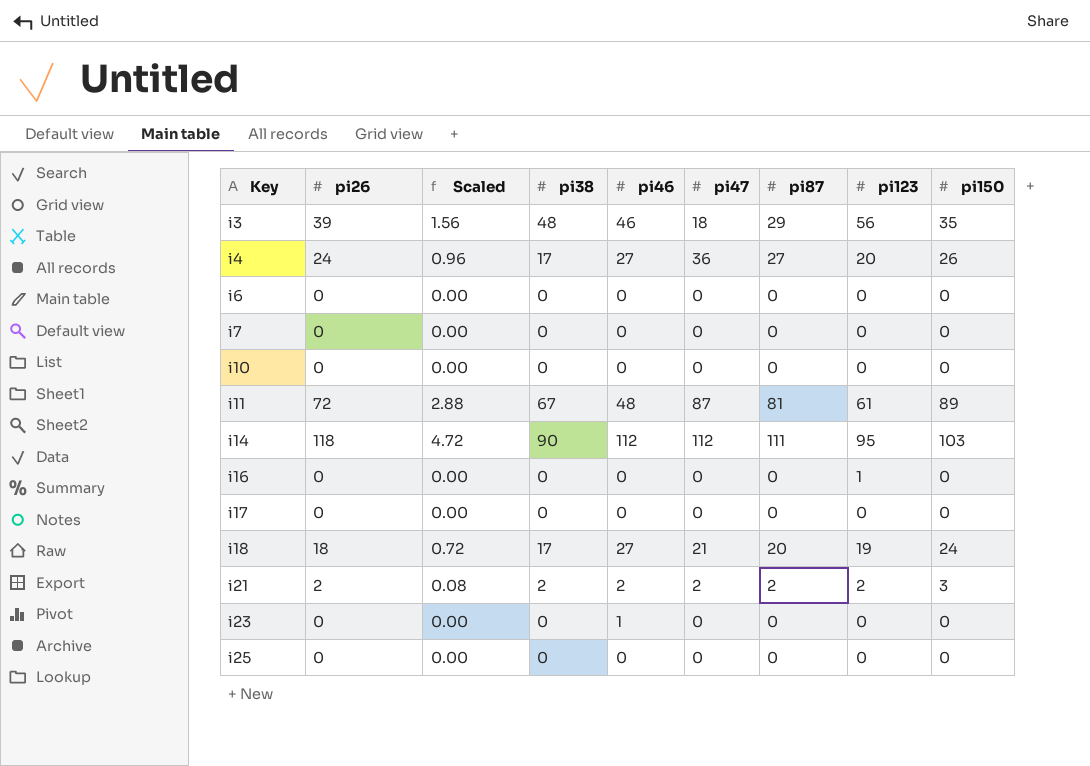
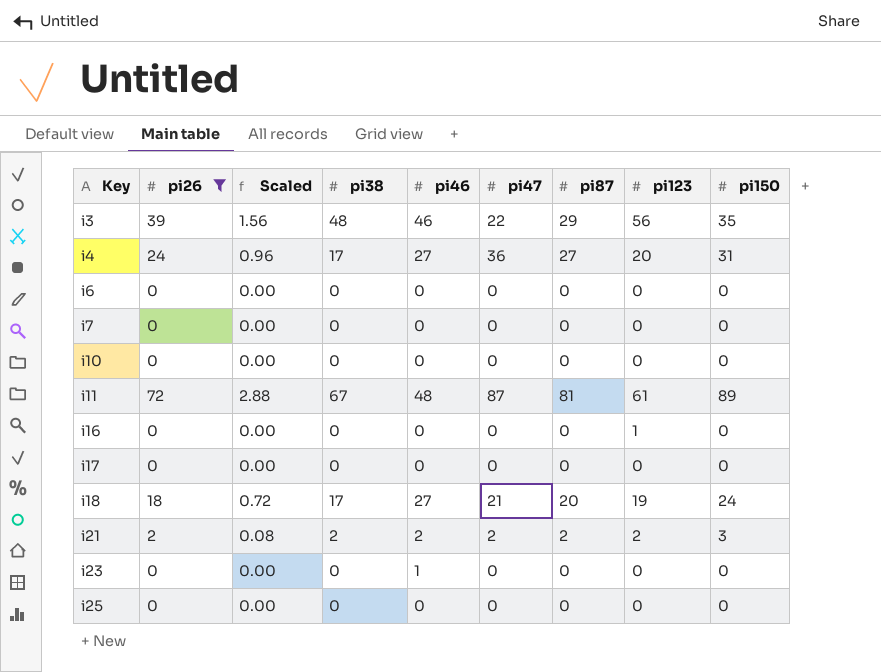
filter: none -> pi26 != 118
i3 | pi47: 18 -> 22
i4 | pi150: 26 -> 31

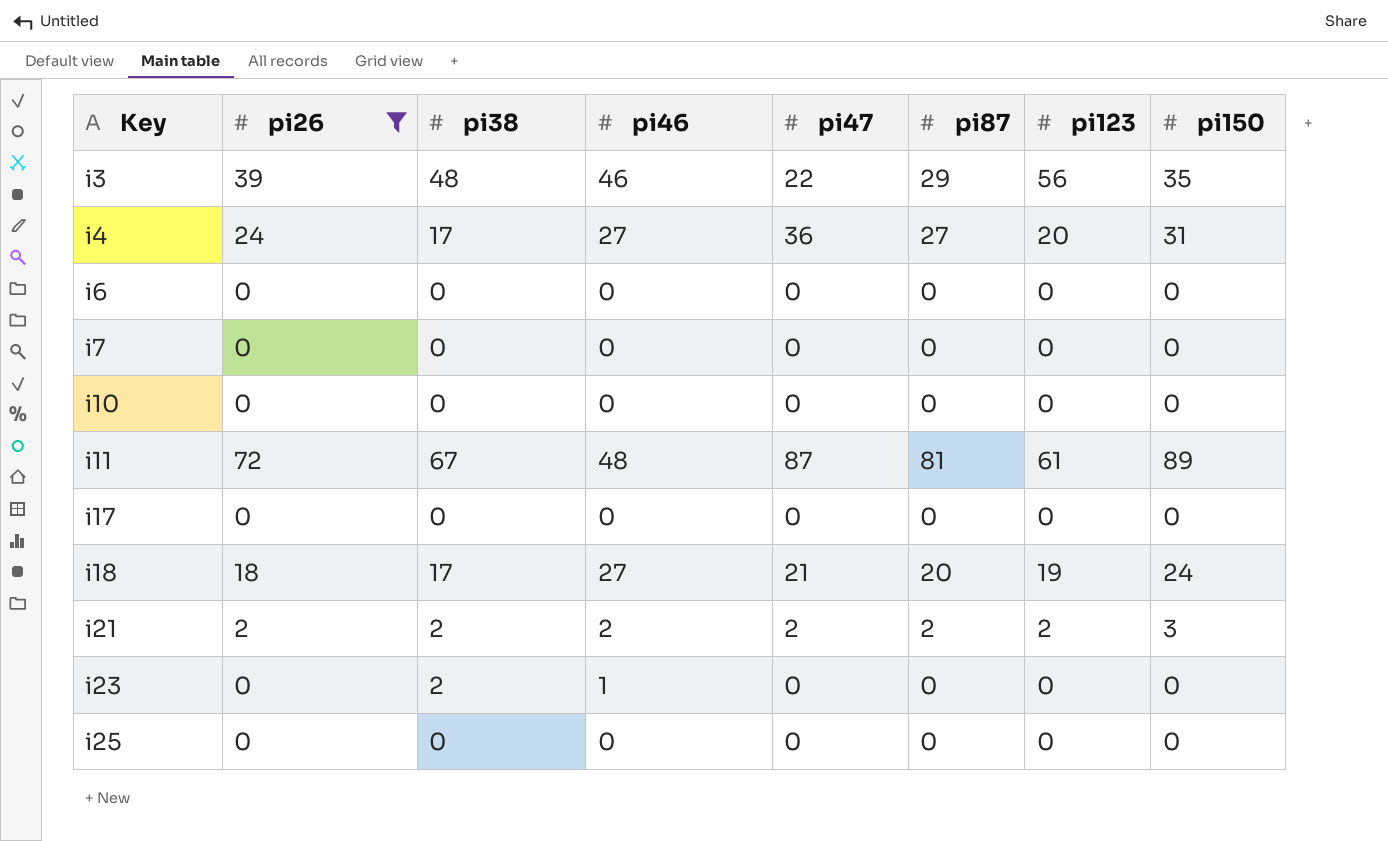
column Scaled | formula: [pi26] * 0.04 -> none
row i16: 0 | 0.00 | 0 | 0 | 0 | 0 | 1 | 0 -> none
i23 | pi38: 0 -> 2

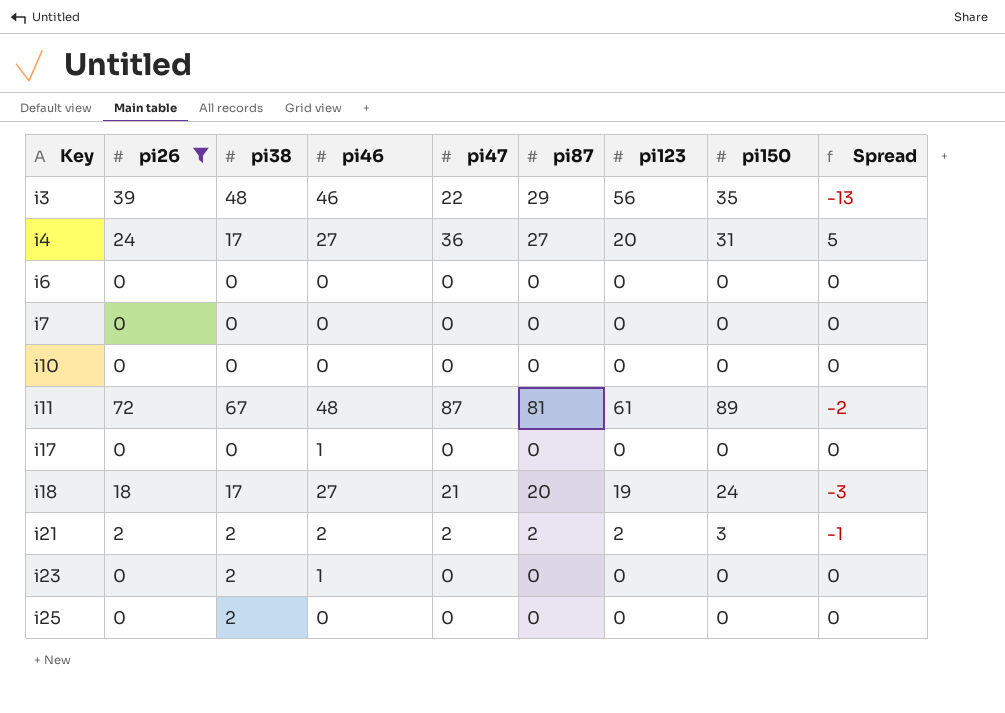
column Spread | formula: none -> [pi47] - [pi150]
i17 | pi46: 0 -> 1
i25 | pi38: 0 -> 2

